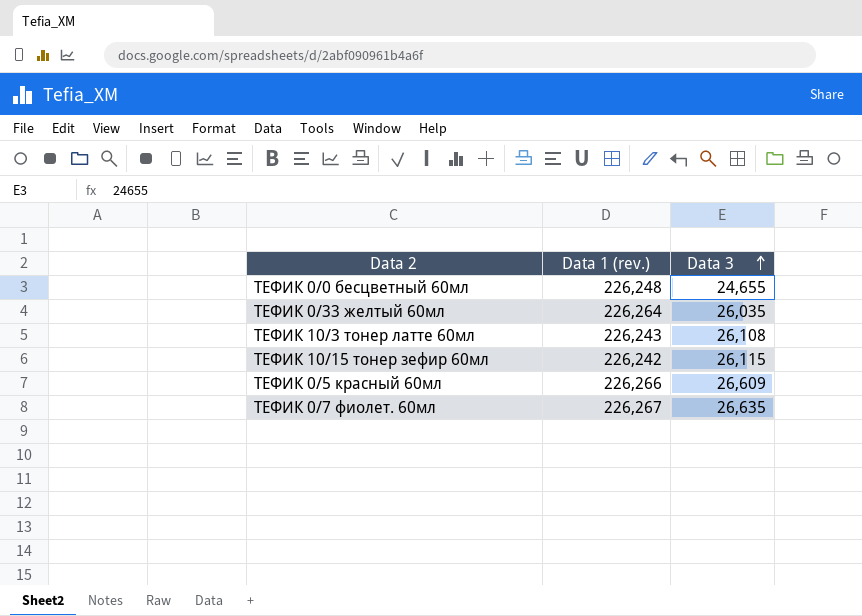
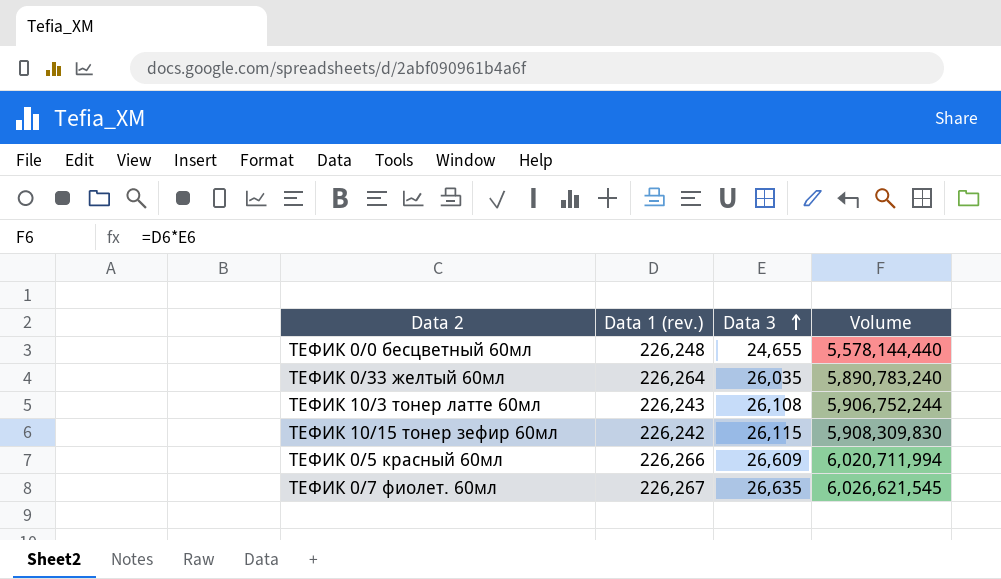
column Volume | formula: none -> [Data 1 (rev.)] * [Data 3]

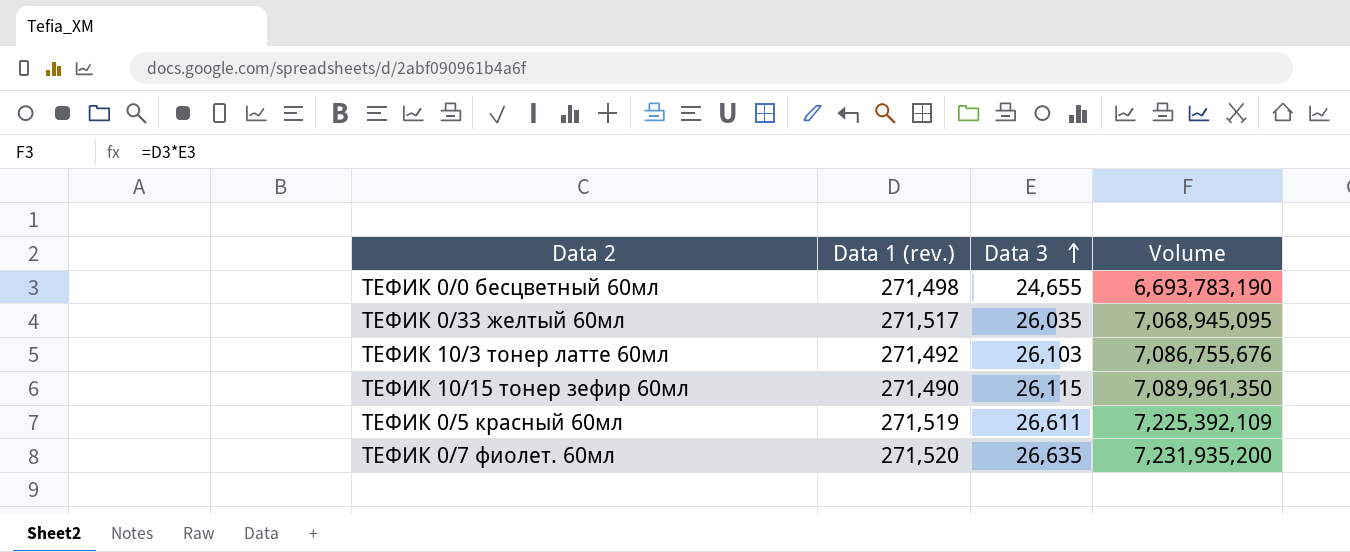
ТЕФИК 0/0 бесцветный 60мл | Data 1 (rev.): 226,248 -> 271,498
ТЕФИК 0/0 бесцветный 60мл | Volume: 5,578,144,440 -> 6,693,783,190
ТЕФИК 0/33 желтый 60мл | Data 1 (rev.): 226,264 -> 271,517
ТЕФИК 0/33 желтый 60мл | Volume: 5,890,783,240 -> 7,068,945,095
ТЕФИК 10/3 тонер латте 60мл | Data 1 (rev.): 226,243 -> 271,492
ТЕФИК 10/3 тонер латте 60мл | Data 3: 26,108 -> 26,103
ТЕФИК 10/3 тонер латте 60мл | Volume: 5,906,752,244 -> 7,086,755,676
ТЕФИК 10/15 тонер зефир 60мл | Data 1 (rev.): 226,242 -> 271,490
ТЕФИК 10/15 тонер зефир 60мл | Volume: 5,908,309,830 -> 7,089,961,350
ТЕФИК 0/5 красный 60мл | Data 1 (rev.): 226,266 -> 271,519
ТЕФИК 0/5 красный 60мл | Data 3: 26,609 -> 26,611
ТЕФИК 0/5 красный 60мл | Volume: 6,020,711,994 -> 7,225,392,109
ТЕФИК 0/7 фиолет. 60мл | Data 1 (rev.): 226,267 -> 271,520
ТЕФИК 0/7 фиолет. 60мл | Volume: 6,026,621,545 -> 7,231,935,200

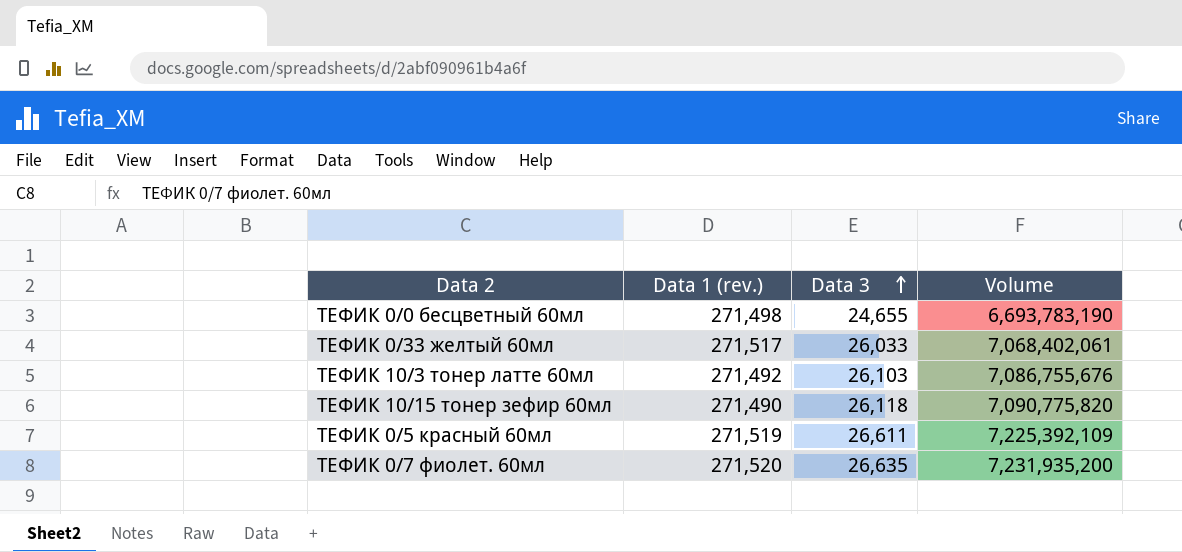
ТЕФИК 0/33 желтый 60мл | Data 3: 26,035 -> 26,033
ТЕФИК 0/33 желтый 60мл | Volume: 7,068,945,095 -> 7,068,402,061
ТЕФИК 10/15 тонер зефир 60мл | Data 3: 26,115 -> 26,118
ТЕФИК 10/15 тонер зефир 60мл | Volume: 7,089,961,350 -> 7,090,775,820

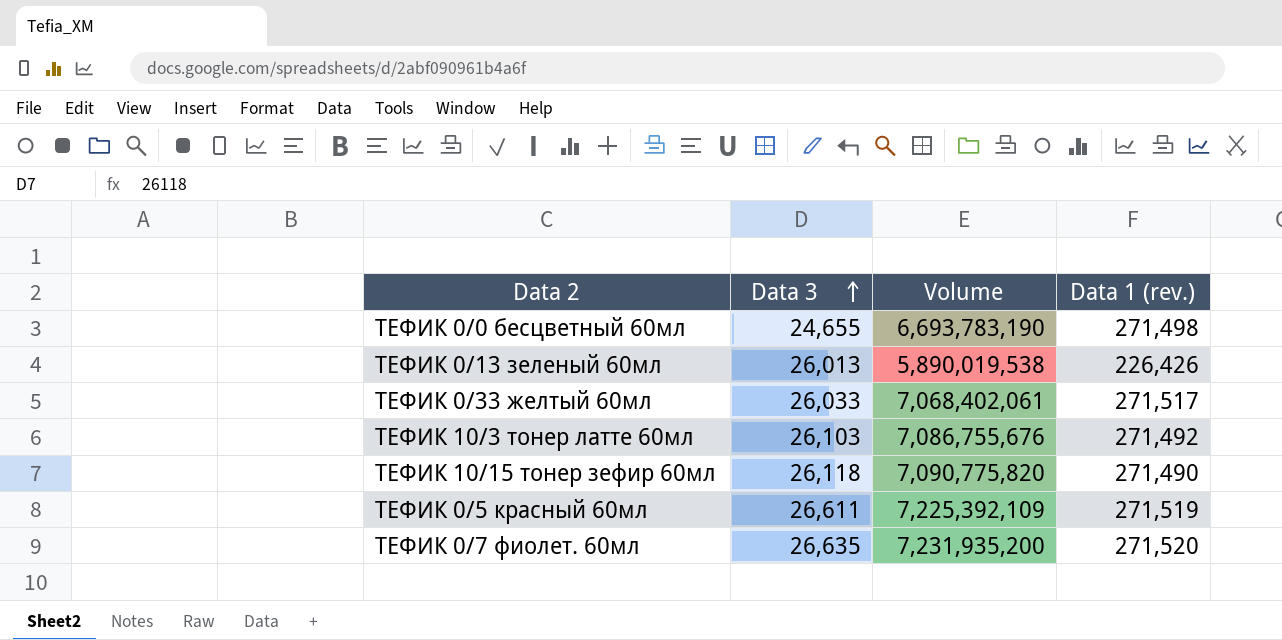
column Data 1 (rev.) | position: 2 -> 4
row ТЕФИК 0/13 зеленый 60мл: none -> 26,013 | 5,890,019,538 | 226,426

